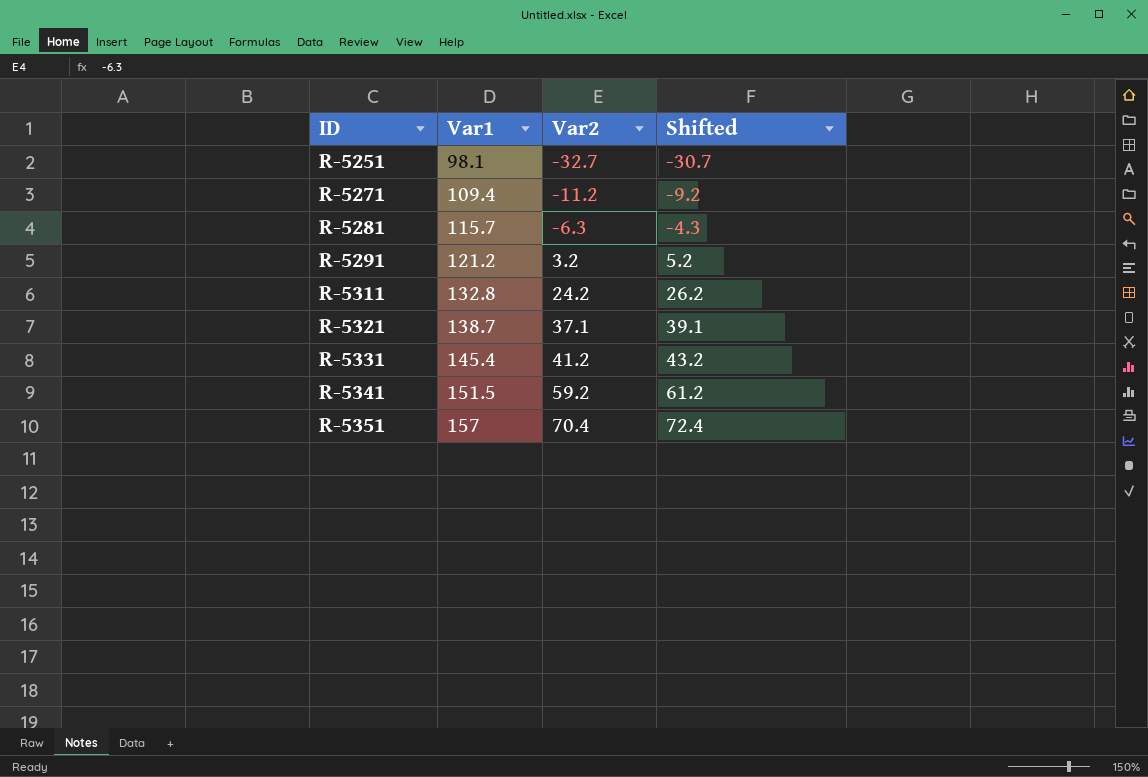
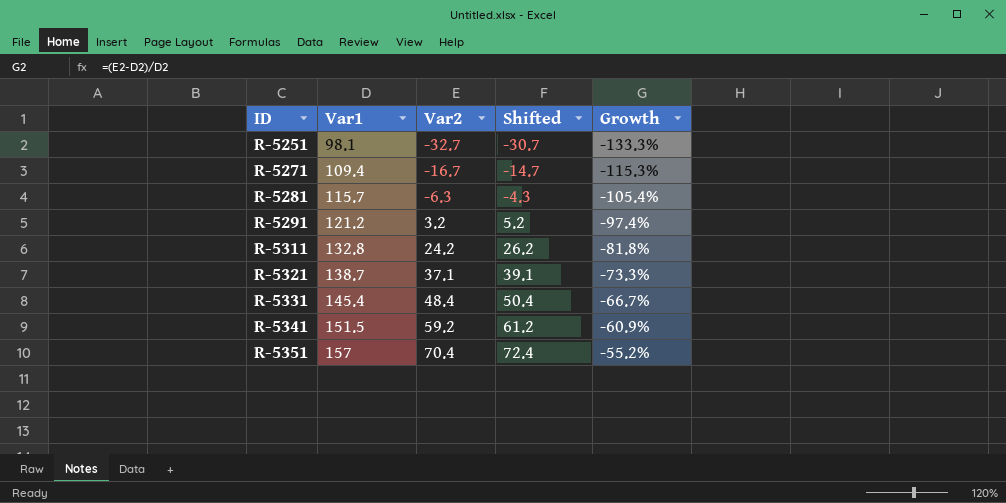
column Growth | formula: none -> ([Var2] - [Var1]) / [Var1]
R-5271 | Var2: -11.2 -> -16.7
R-5271 | Shifted: -9.2 -> -14.7
R-5331 | Var2: 41.2 -> 48.4
R-5331 | Shifted: 43.2 -> 50.4

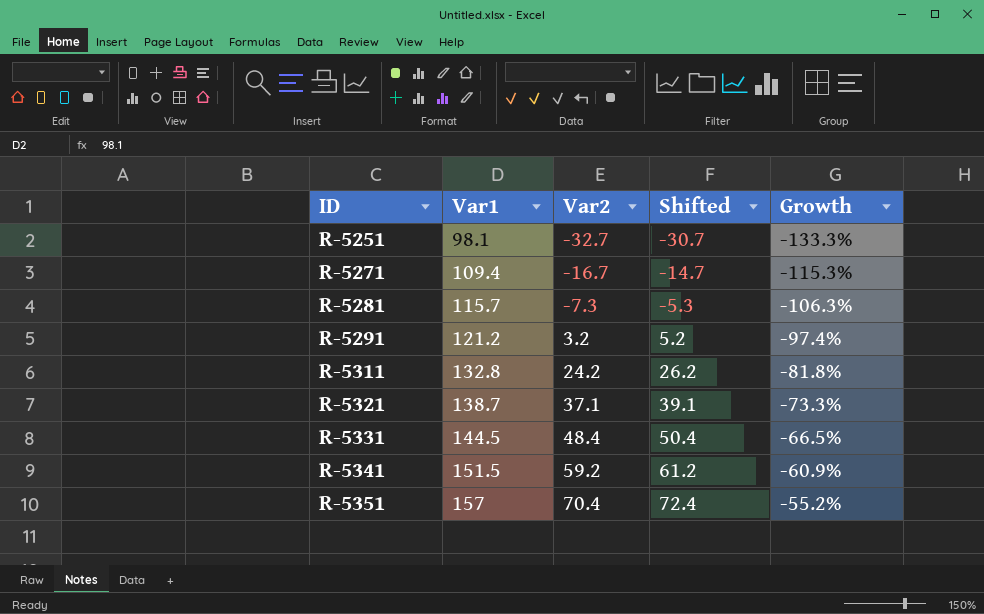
R-5281 | Var2: -6.3 -> -7.3
R-5281 | Shifted: -4.3 -> -5.3
R-5281 | Growth: -105.4% -> -106.3%
R-5331 | Var1: 145.4 -> 144.5
R-5331 | Growth: -66.7% -> -66.5%

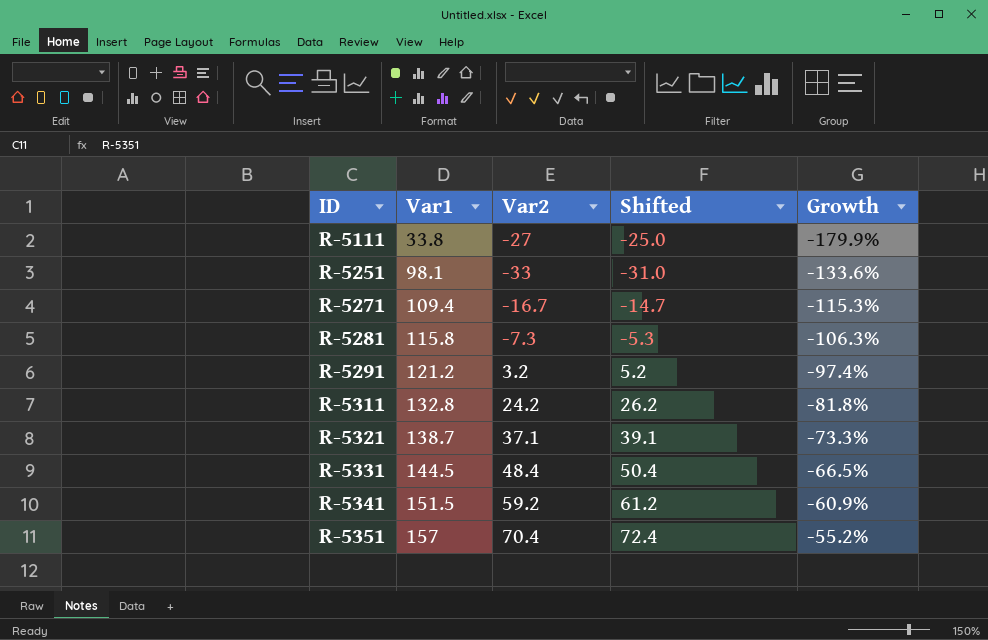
row R-5111: none -> 33.8 | -27 | -25.0 | -179.9%
R-5251 | Var2: -32.7 -> -33
R-5251 | Shifted: -30.7 -> -31.0
R-5251 | Growth: -133.3% -> -133.6%
R-5281 | Var1: 115.7 -> 115.8

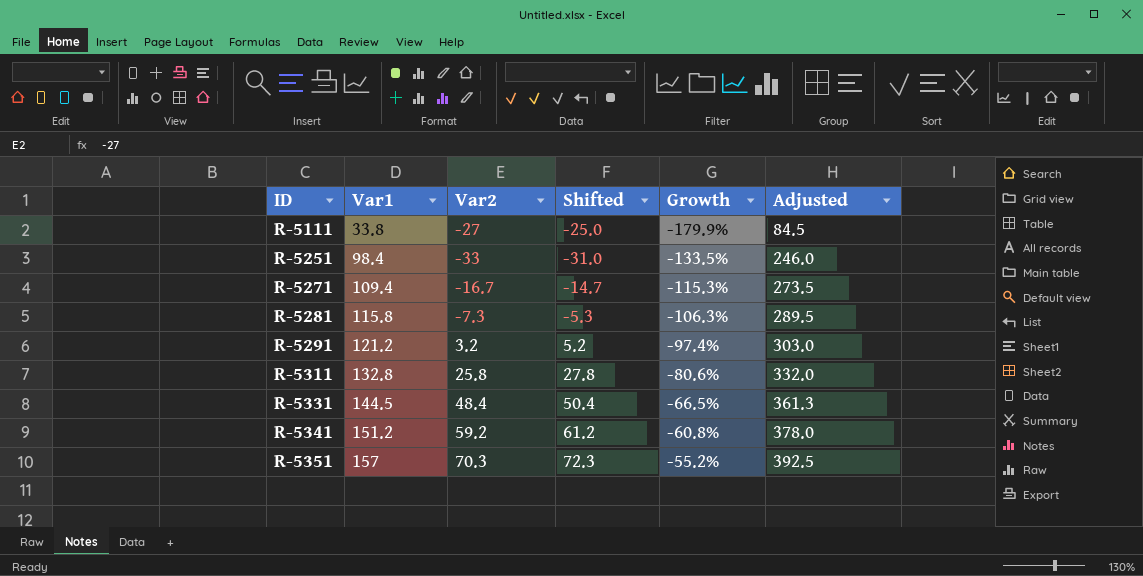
column Adjusted | formula: none -> [Var1] * 2.5
row R-5321: 138.7 | 37.1 | 39.1 | -73.3% -> none
R-5251 | Var1: 98.1 -> 98.4
R-5251 | Growth: -133.6% -> -133.5%
R-5311 | Var2: 24.2 -> 25.8
R-5311 | Shifted: 26.2 -> 27.8
R-5311 | Growth: -81.8% -> -80.6%
R-5341 | Var1: 151.5 -> 151.2
R-5341 | Growth: -60.9% -> -60.8%
R-5351 | Var2: 70.4 -> 70.3
R-5351 | Shifted: 72.4 -> 72.3

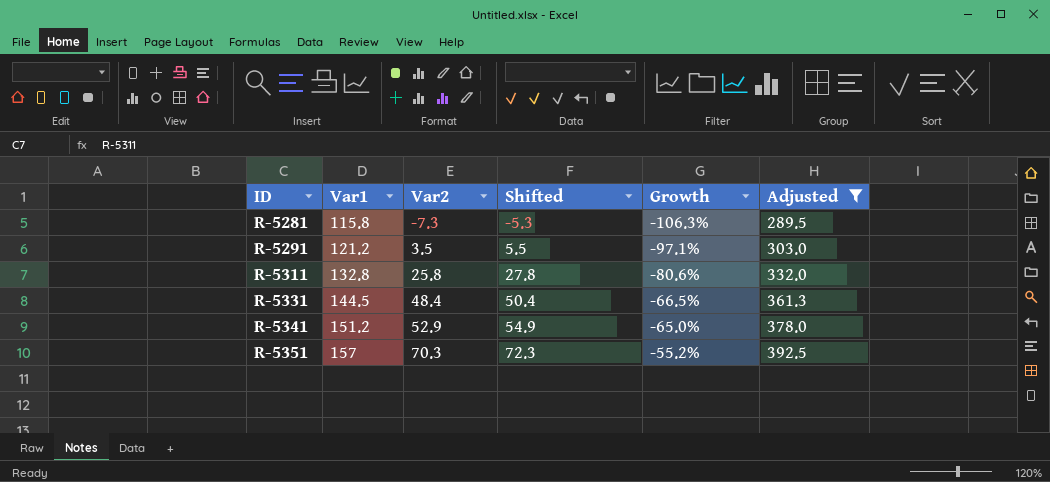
filter: none -> Adjusted >= 289.5
R-5291 | Var2: 3.2 -> 3.5
R-5291 | Shifted: 5.2 -> 5.5
R-5291 | Growth: -97.4% -> -97.1%
R-5341 | Var2: 59.2 -> 52.9
R-5341 | Shifted: 61.2 -> 54.9
R-5341 | Growth: -60.8% -> -65.0%

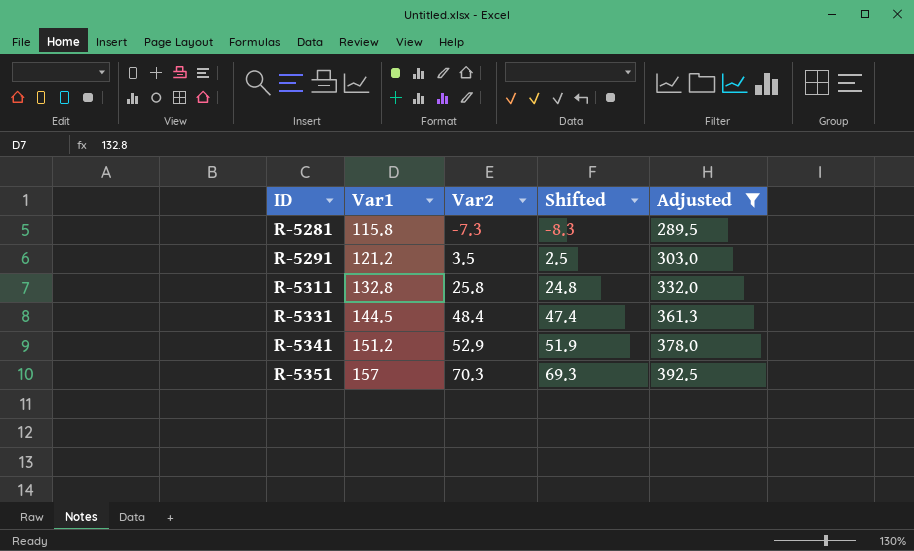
column Growth | formula: ([Var2] - [Var1]) / [Var1] -> none
column Shifted | formula: [Var2] + 2 -> [Var2] - 1

